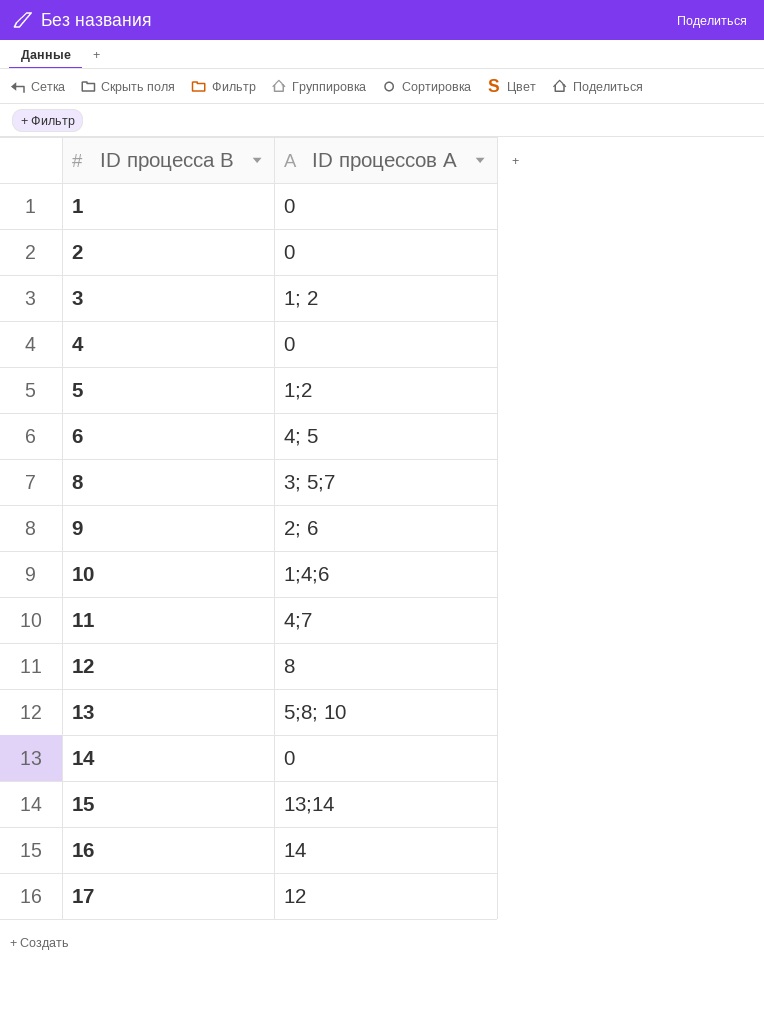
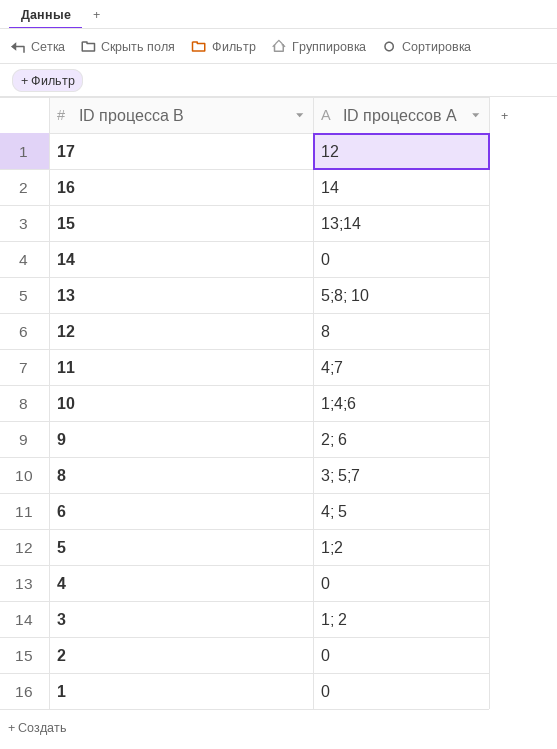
row order: ID процесса B ascending -> ID процесса B descending

